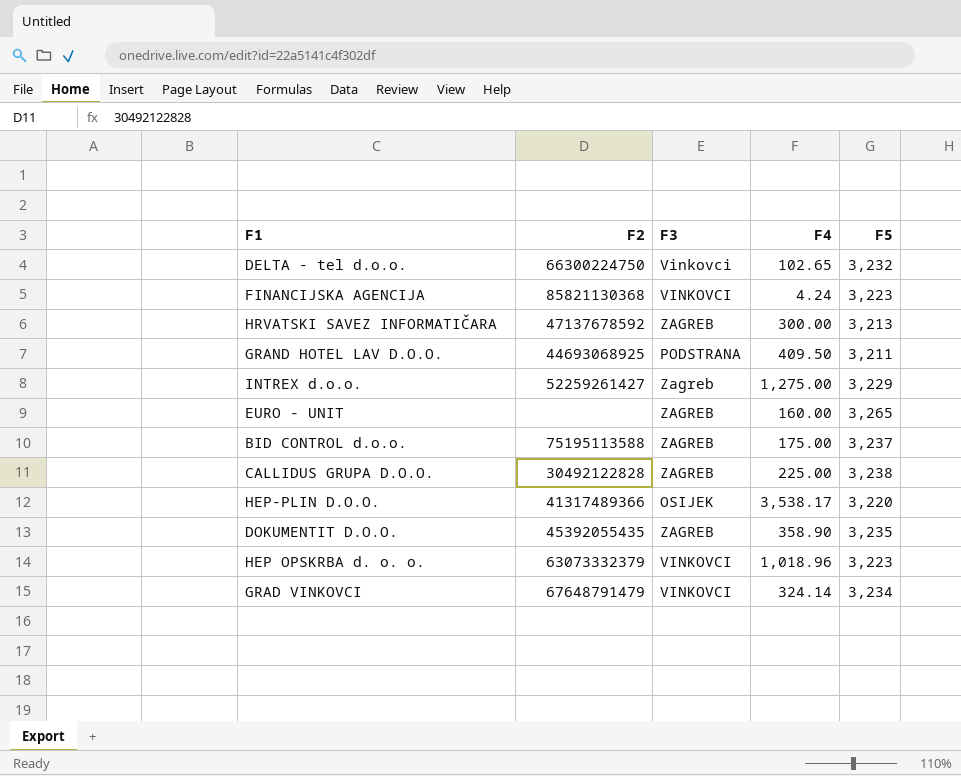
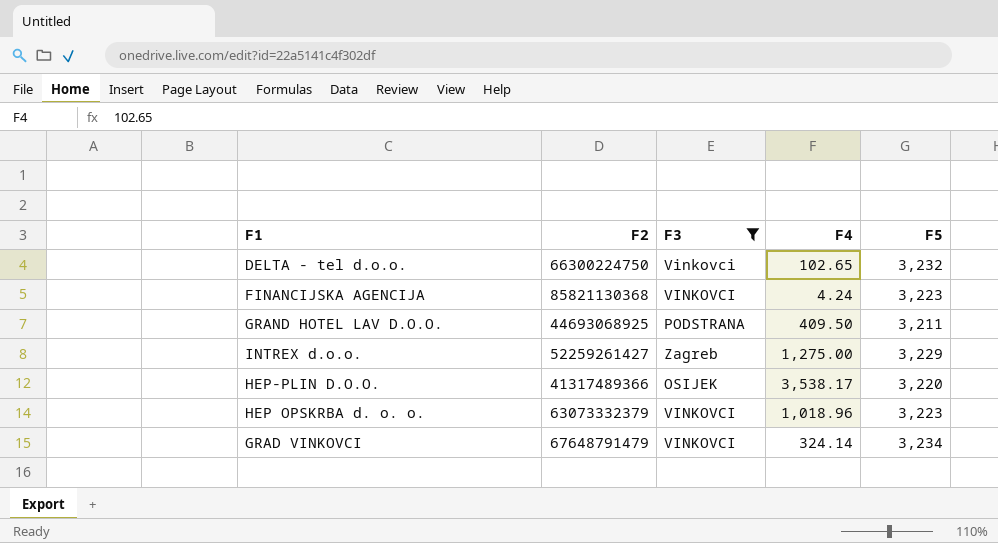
filter: none -> F3 != ZAGREB

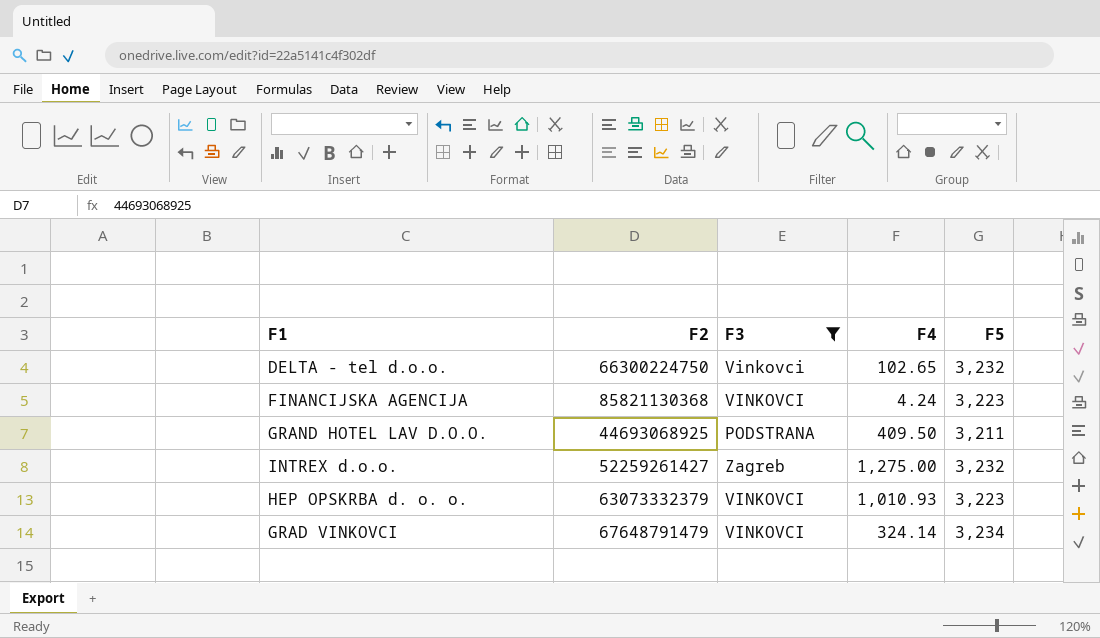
row HEP-PLIN D.O.O.: 41317489366 | OSIJEK | 3,538.17 | 3,220 -> none
INTREX d.o.o. | F5: 3,229 -> 3,232
HEP OPSKRBA d. o. o. | F4: 1,018.96 -> 1,010.93

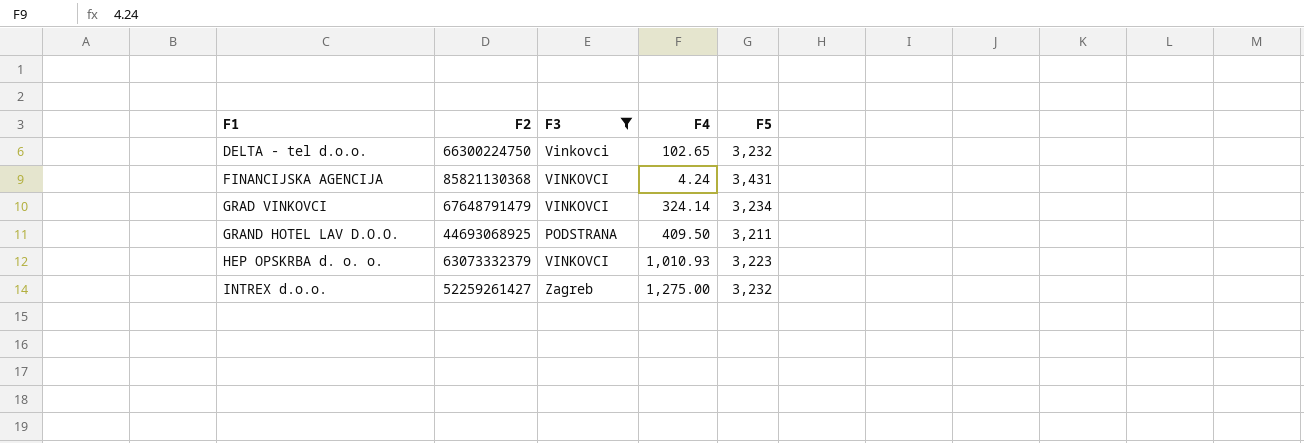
row order: none -> F1 ascending
FINANCIJSKA AGENCIJA | F5: 3,223 -> 3,431

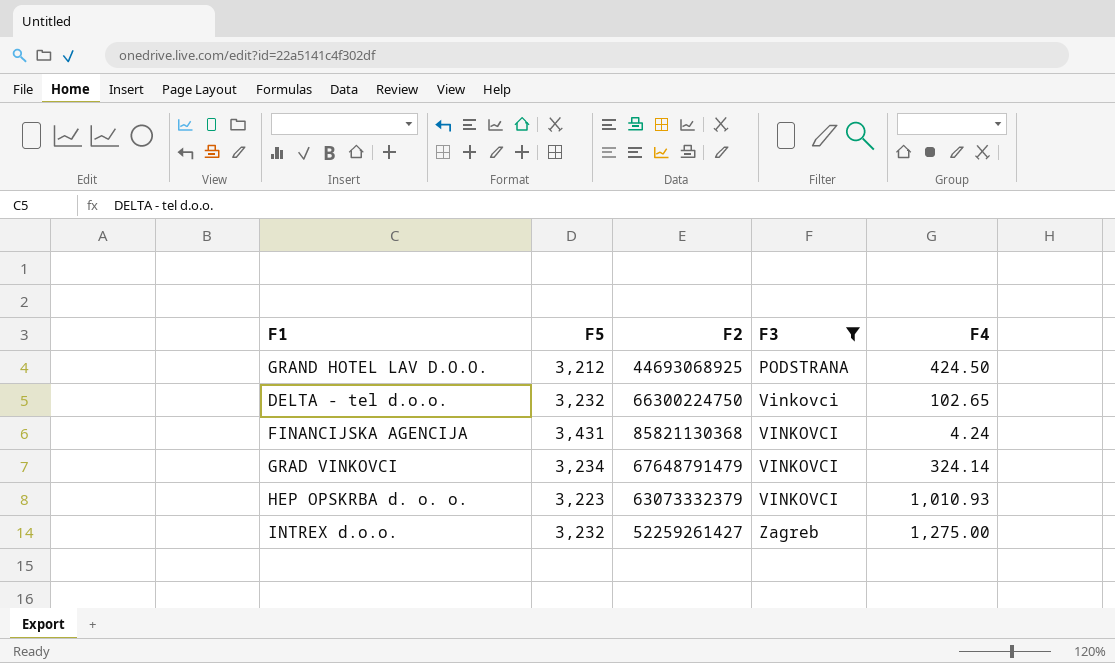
row order: F1 ascending -> F3 ascending
column F5 | position: 5 -> 2
GRAND HOTEL LAV D.O.O. | F5: 3,211 -> 3,212
GRAND HOTEL LAV D.O.O. | F4: 409.50 -> 424.50

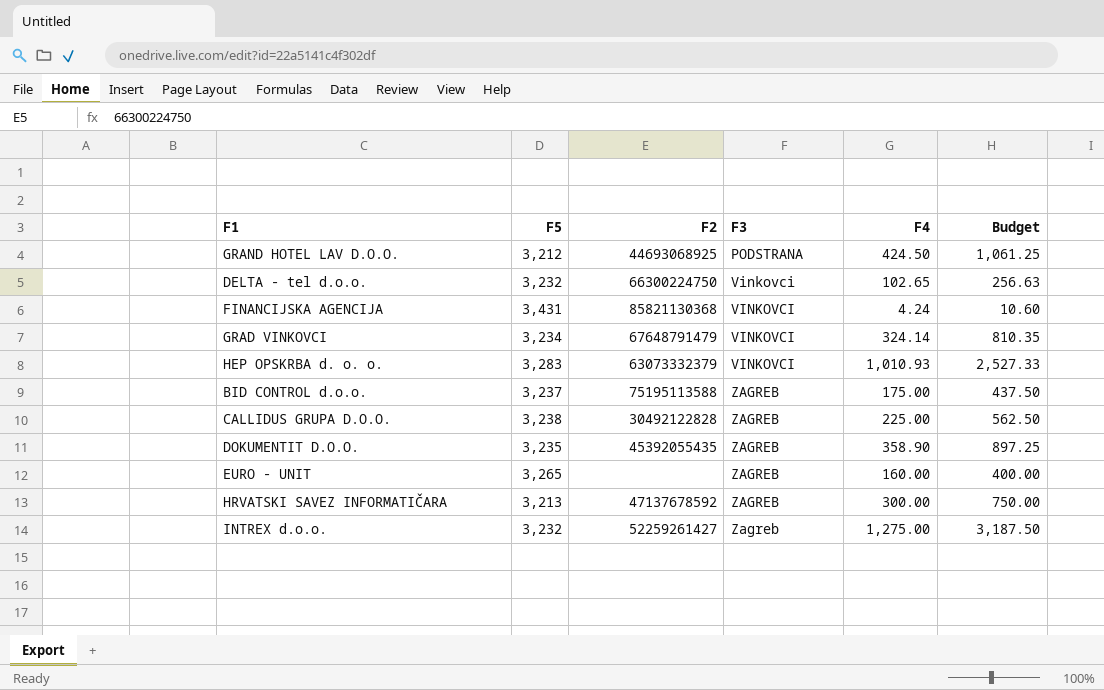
filter: F3 != ZAGREB -> none
column Budget | formula: none -> [F4] * 2.5
HEP OPSKRBA d. o. o. | F5: 3,223 -> 3,283

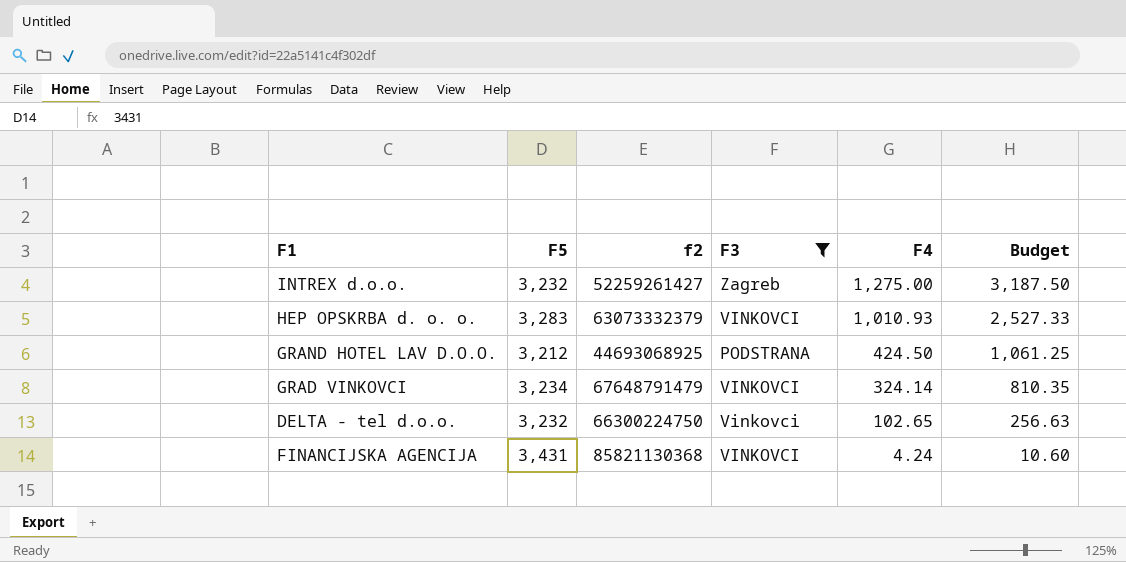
filter: none -> F3 != ZAGREB
row order: F3 ascending -> F4 descending
column name: F2 -> f2

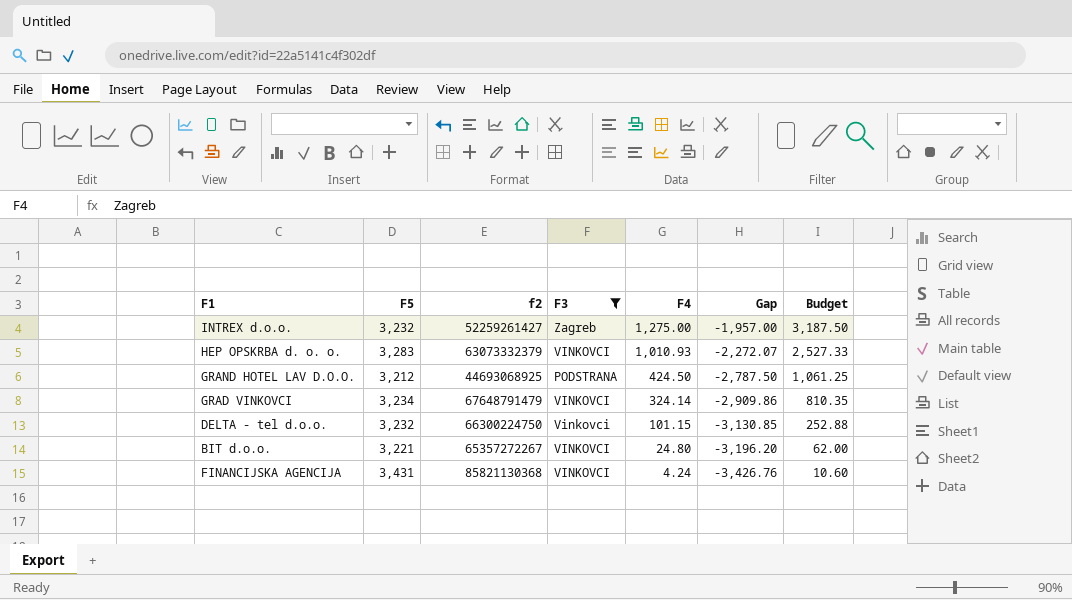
column Gap | formula: none -> [F4] - [F5]
DELTA - tel d.o.o. | F4: 102.65 -> 101.15
DELTA - tel d.o.o. | Budget: 256.63 -> 252.88
row BIT d.o.o.: none -> 3,221 | 65357272267 | VINKOVCI | 24.80 | -3,196.20 | 62.00

